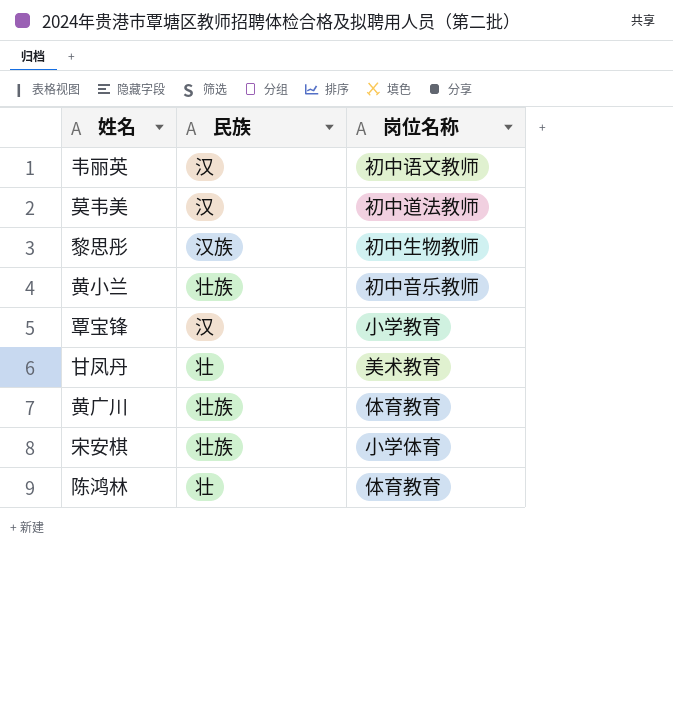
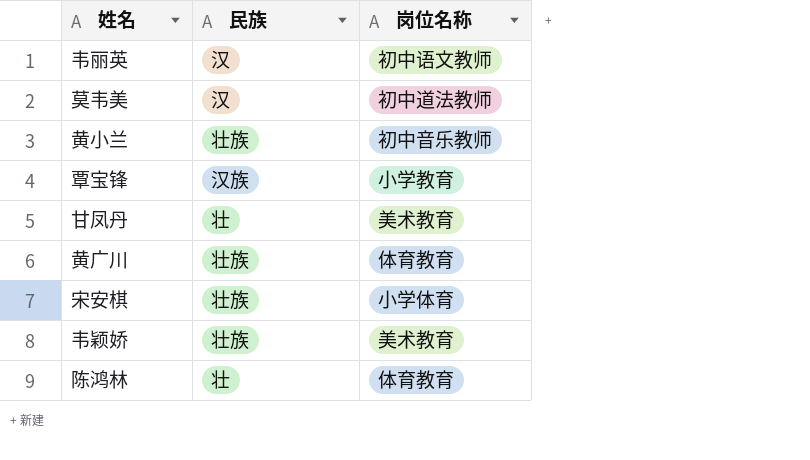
row 黎思彤: 汉族 | 初中生物教师 -> none
覃宝锋 | 民族: 汉 -> 汉族
row 韦颖娇: none -> 壮族 | 美术教育

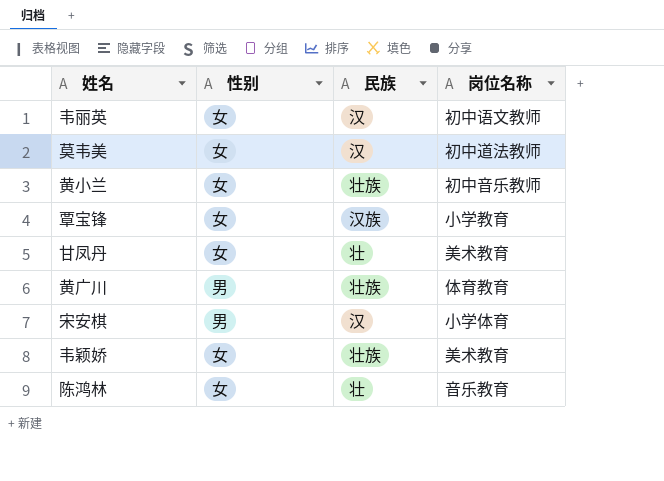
column 性别 | position: none -> 2
宋安棋 | 民族: 壮族 -> 汉
陈鸿林 | 岗位名称: 体育教育 -> 音乐教育

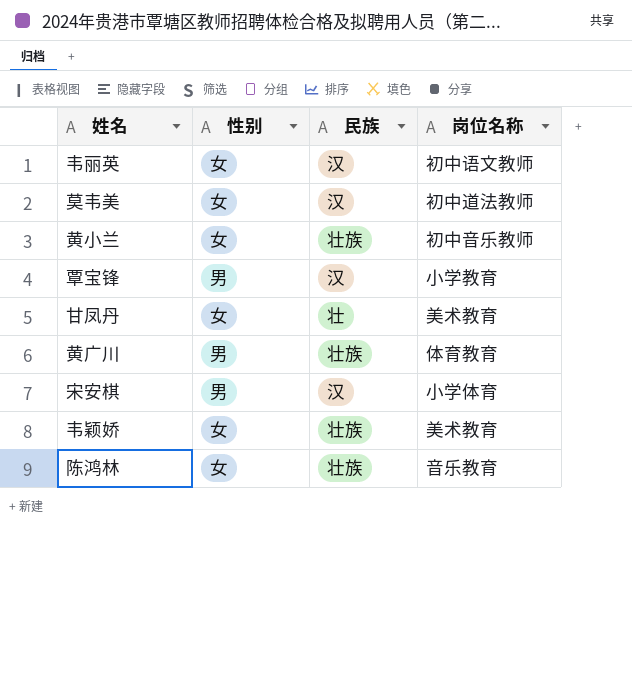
覃宝锋 | 性别: 女 -> 男
覃宝锋 | 民族: 汉族 -> 汉
陈鸿林 | 民族: 壮 -> 壮族

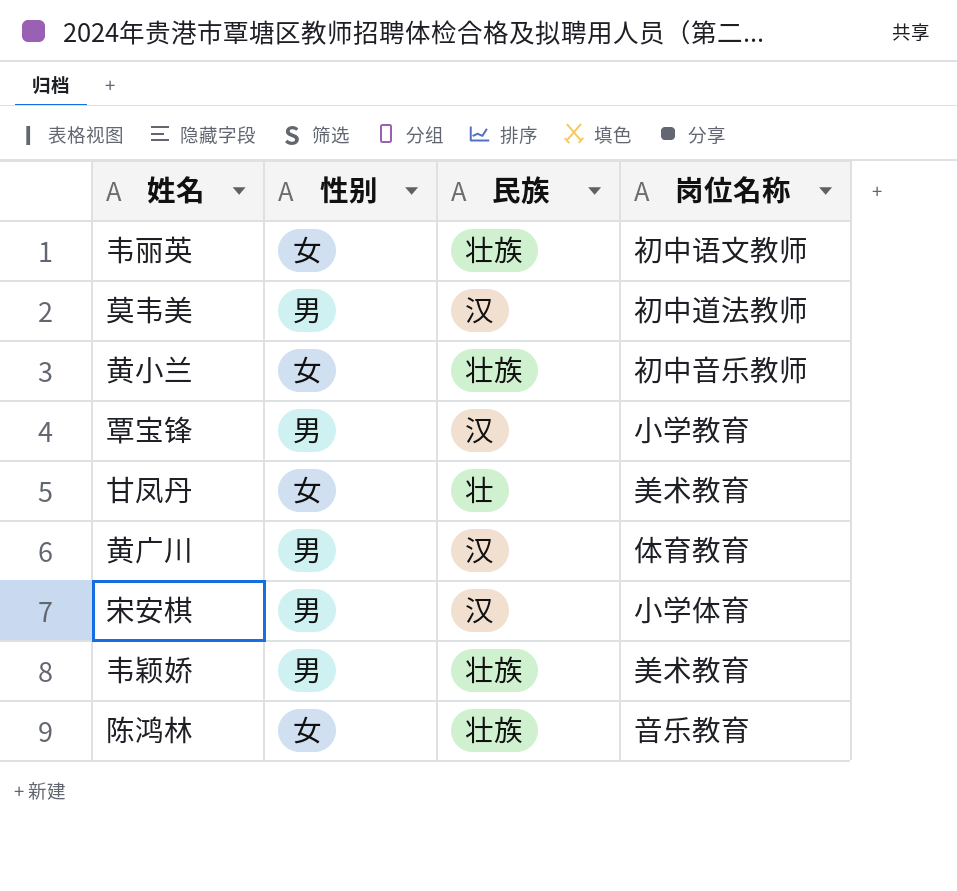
韦丽英 | 民族: 汉 -> 壮族
莫韦美 | 性别: 女 -> 男
黄广川 | 民族: 壮族 -> 汉
韦颖娇 | 性别: 女 -> 男

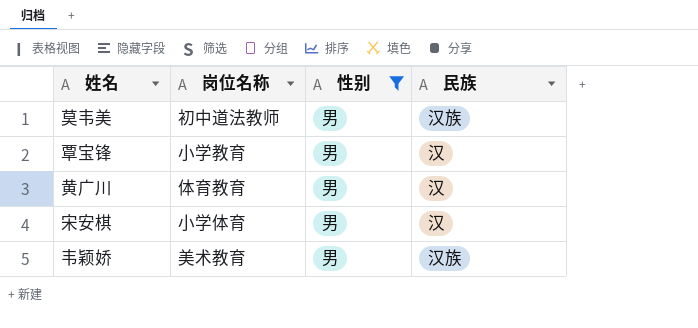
filter: none -> 性别 = 男
column 岗位名称 | position: 4 -> 2
莫韦美 | 民族: 汉 -> 汉族
韦颖娇 | 民族: 壮族 -> 汉族

